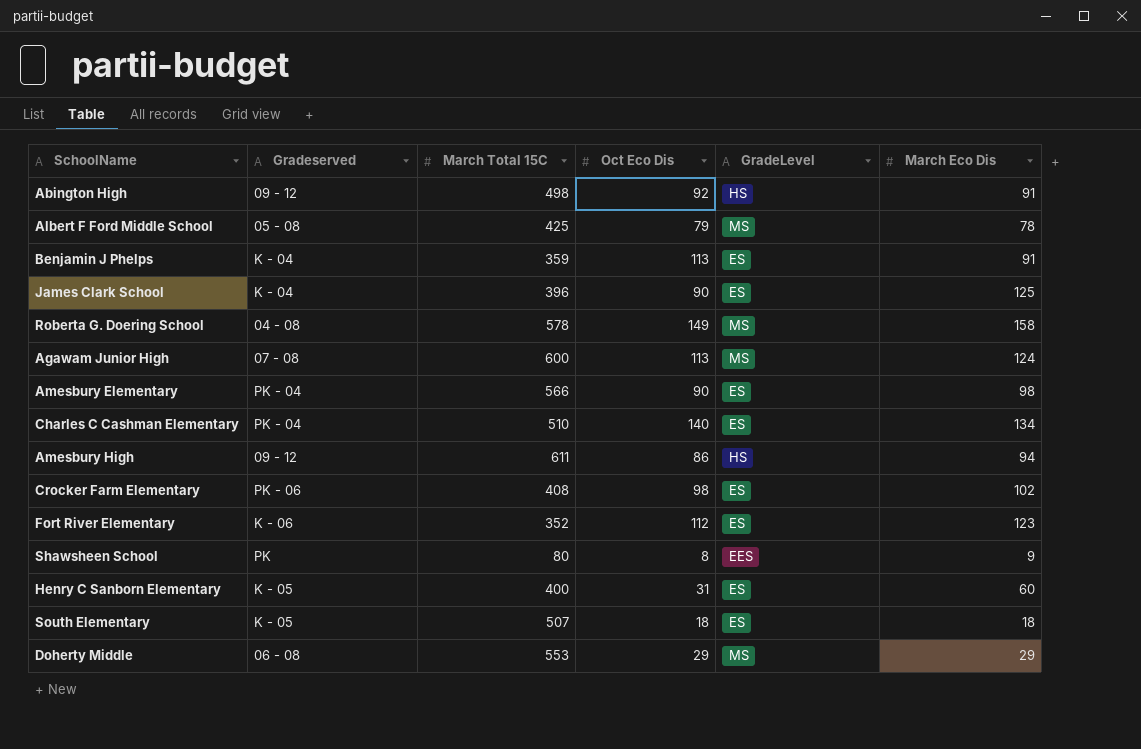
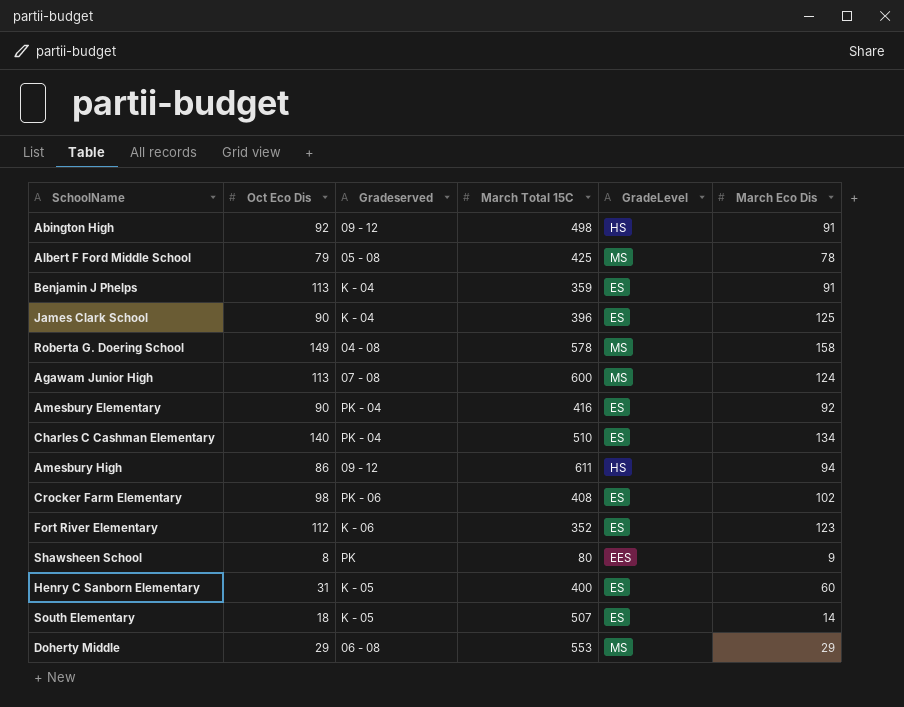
column Oct Eco Dis | position: 4 -> 2
Amesbury Elementary | March Total 15C: 566 -> 416
Amesbury Elementary | March Eco Dis: 98 -> 92
South Elementary | March Eco Dis: 18 -> 14

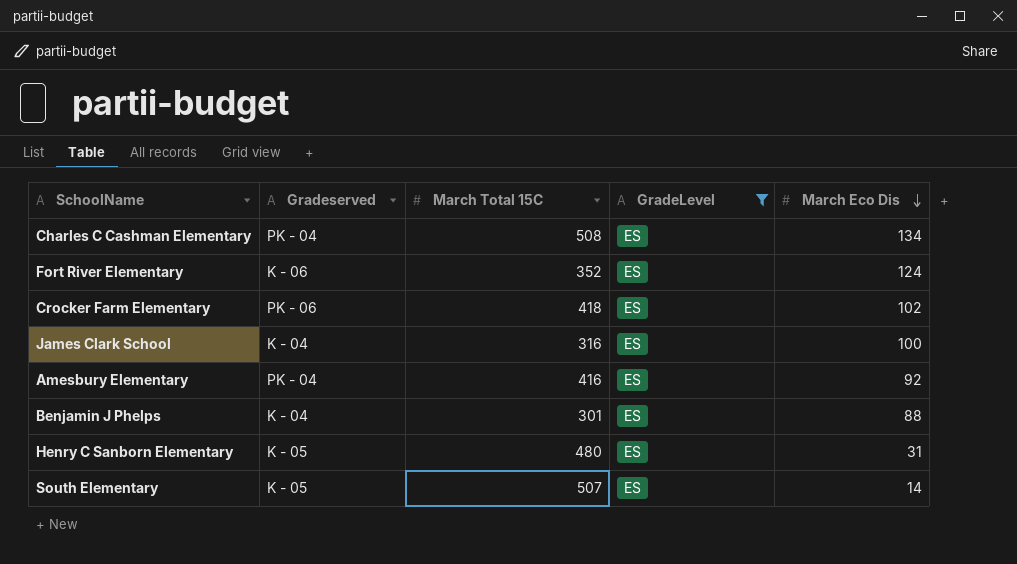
filter: none -> GradeLevel = ES
row order: none -> March Eco Dis descending
column Oct Eco Dis | position: 2 -> none
Charles C Cashman Elementary | March Total 15C: 510 -> 508
Fort River Elementary | March Eco Dis: 123 -> 124
Crocker Farm Elementary | March Total 15C: 408 -> 418
James Clark School | March Total 15C: 396 -> 316
James Clark School | March Eco Dis: 125 -> 100
Benjamin J Phelps | March Total 15C: 359 -> 301
Benjamin J Phelps | March Eco Dis: 91 -> 88
Henry C Sanborn Elementary | March Total 15C: 400 -> 480
Henry C Sanborn Elementary | March Eco Dis: 60 -> 31

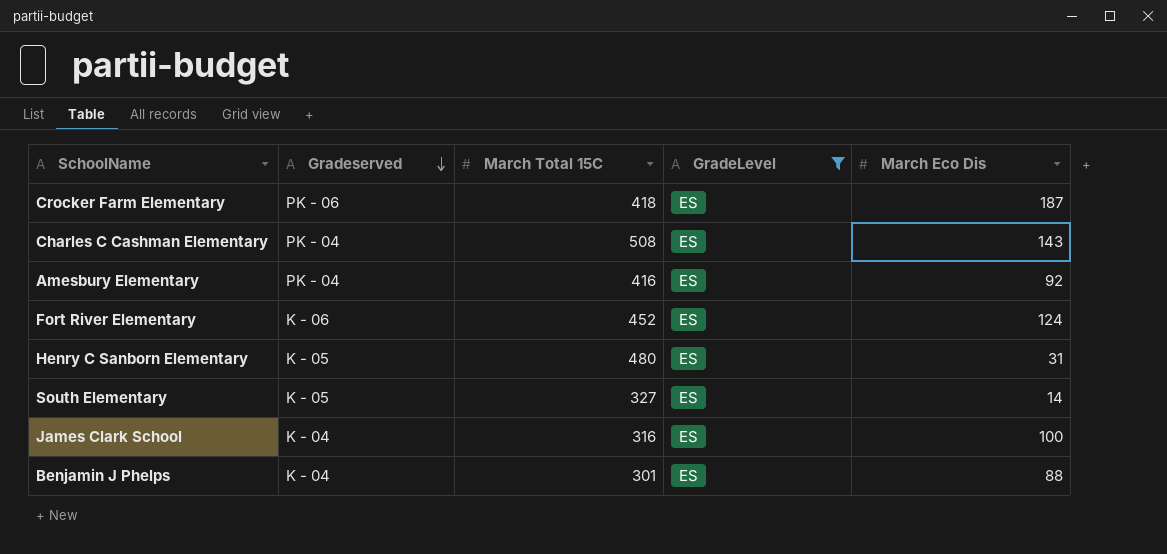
row order: March Eco Dis descending -> Gradeserved descending
Crocker Farm Elementary | March Eco Dis: 102 -> 187
Charles C Cashman Elementary | March Eco Dis: 134 -> 143
Fort River Elementary | March Total 15C: 352 -> 452
South Elementary | March Total 15C: 507 -> 327

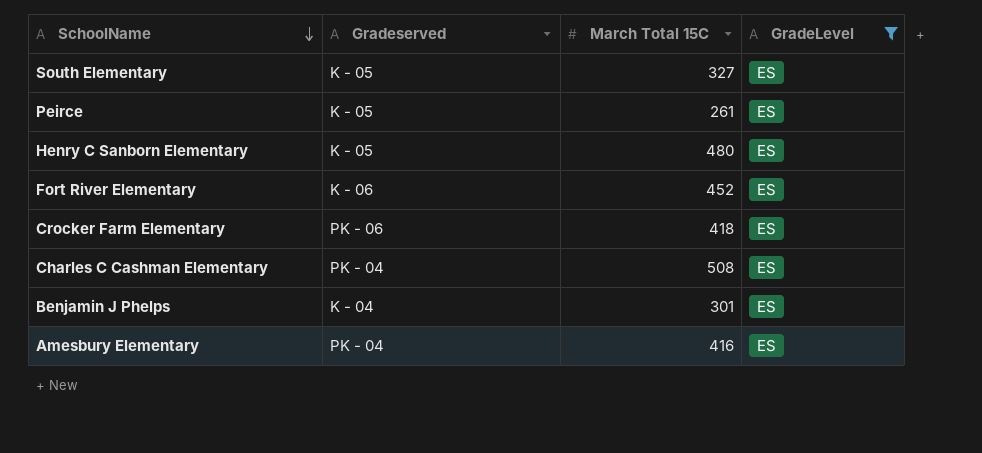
row order: Gradeserved descending -> SchoolName descending
column March Eco Dis | position: 5 -> none
row James Clark School: K - 04 | 316 | ES | 100 -> none
row Peirce: none -> K - 05 | 261 | ES

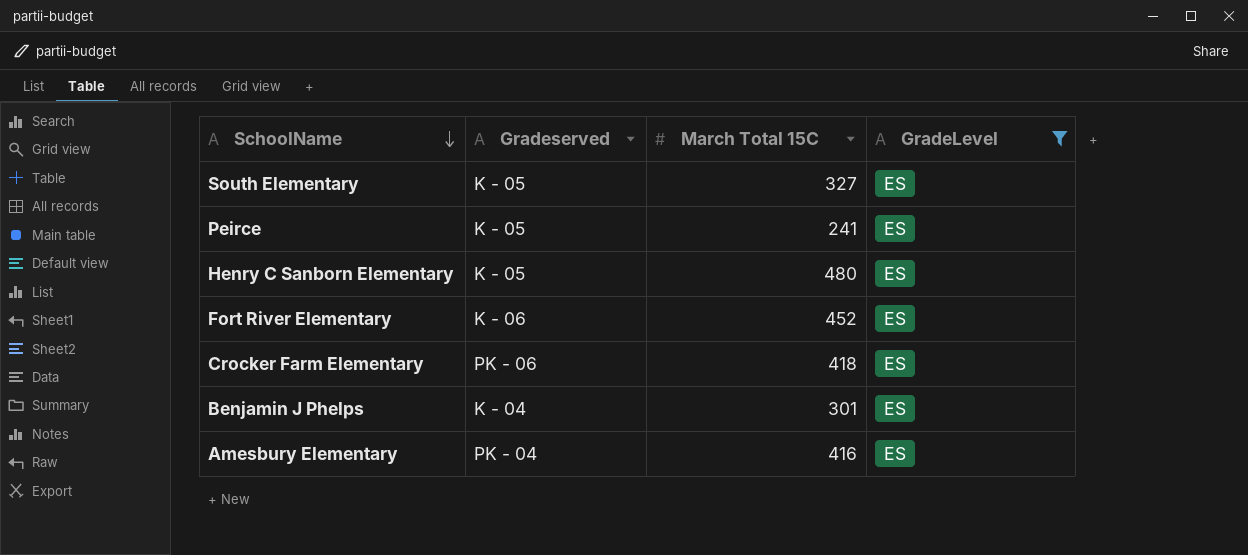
row Charles C Cashman Elementary: PK - 04 | 508 | ES -> none
Peirce | March Total 15C: 261 -> 241

